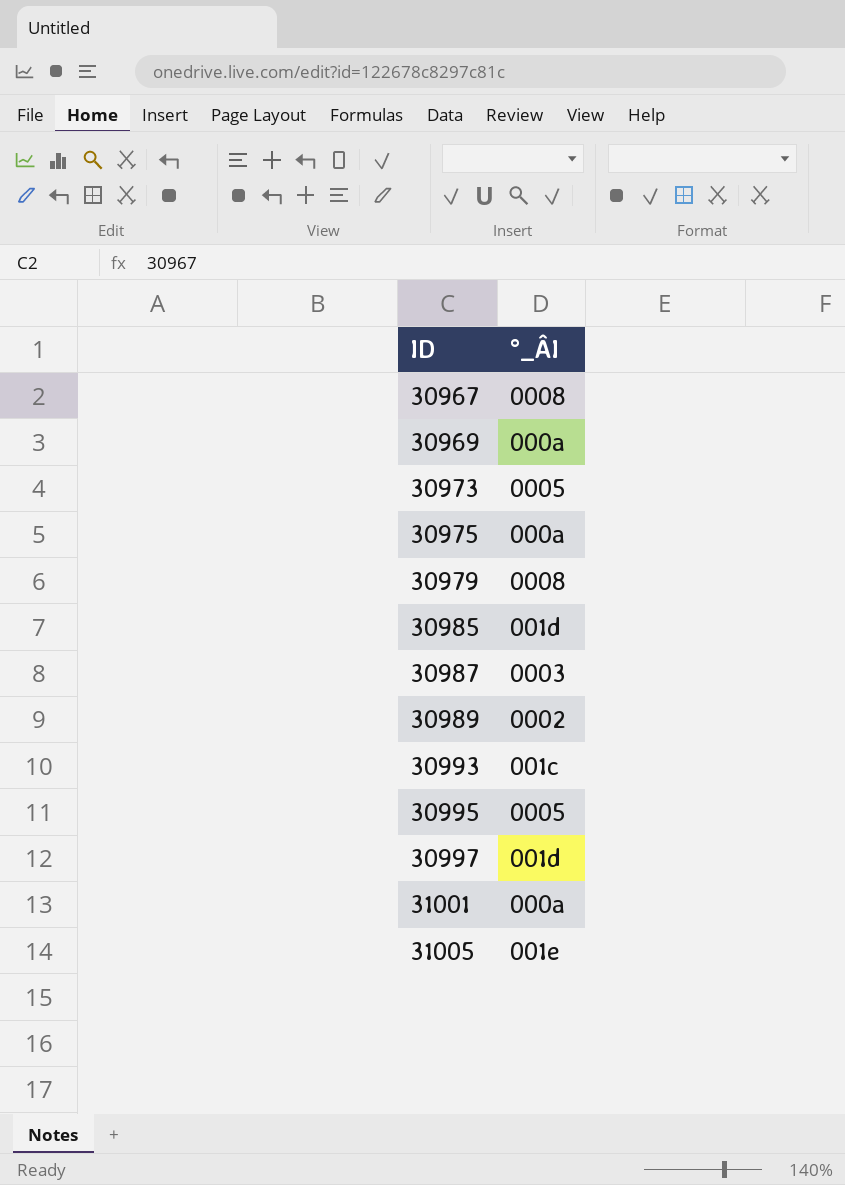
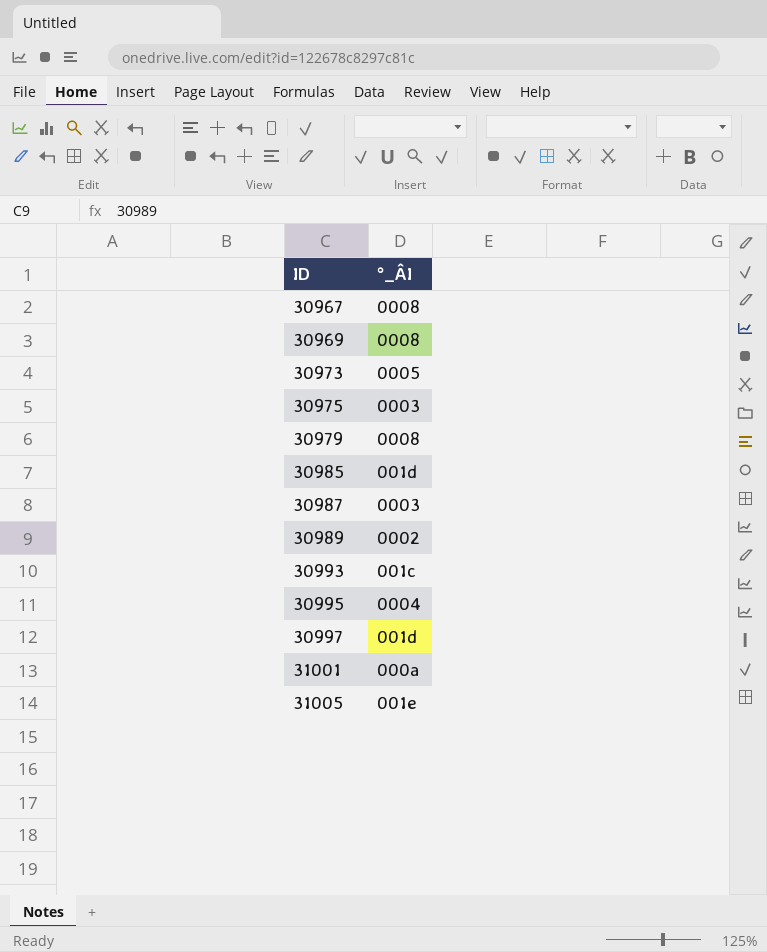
30969 | °_ÂI: 000a -> 0008
30975 | °_ÂI: 000a -> 0003
30995 | °_ÂI: 0005 -> 0004

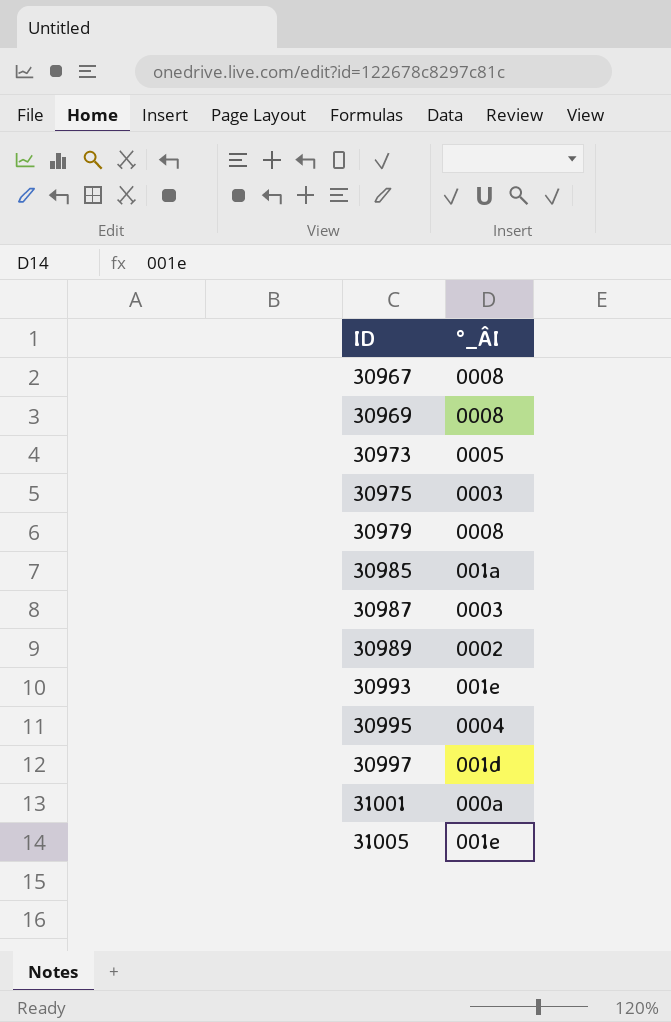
30985 | °_ÂI: 001d -> 001a
30993 | °_ÂI: 001c -> 001e

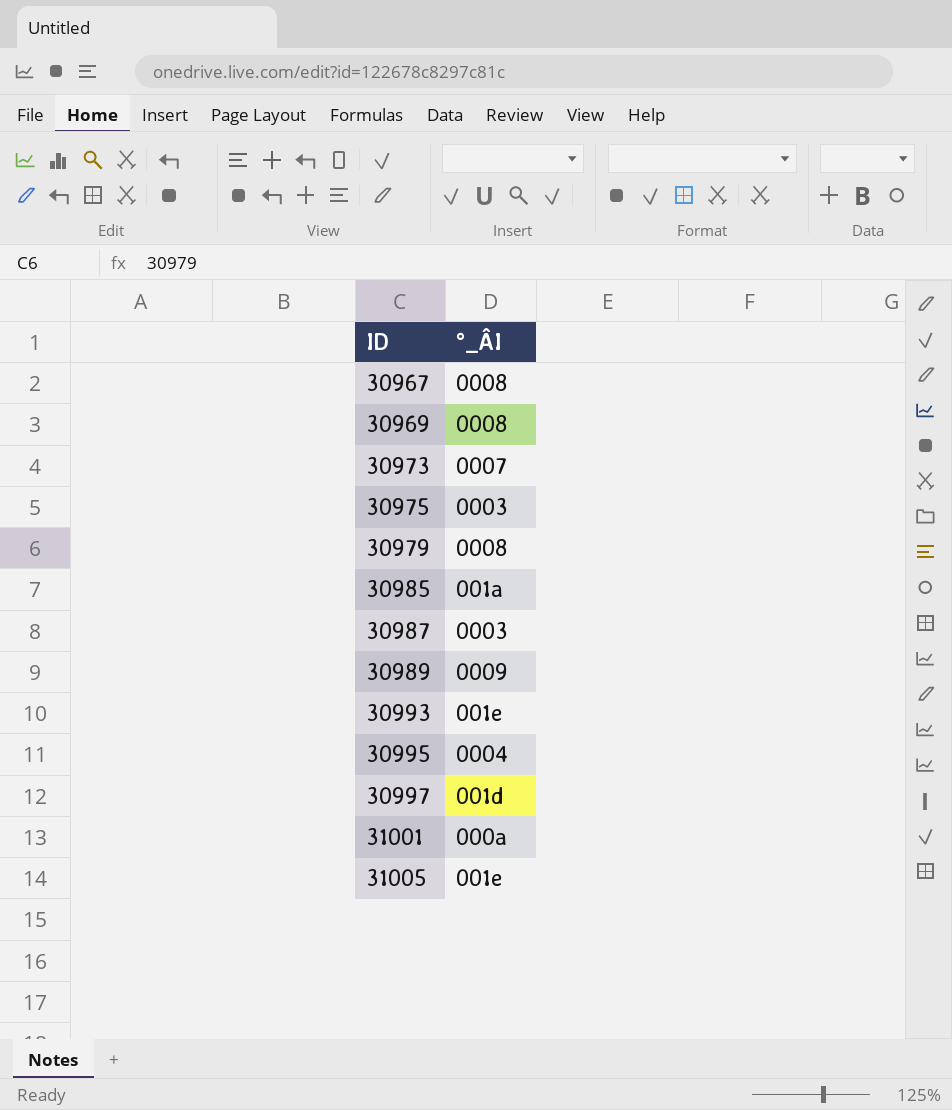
30973 | °_ÂI: 0005 -> 0007
30989 | °_ÂI: 0002 -> 0009

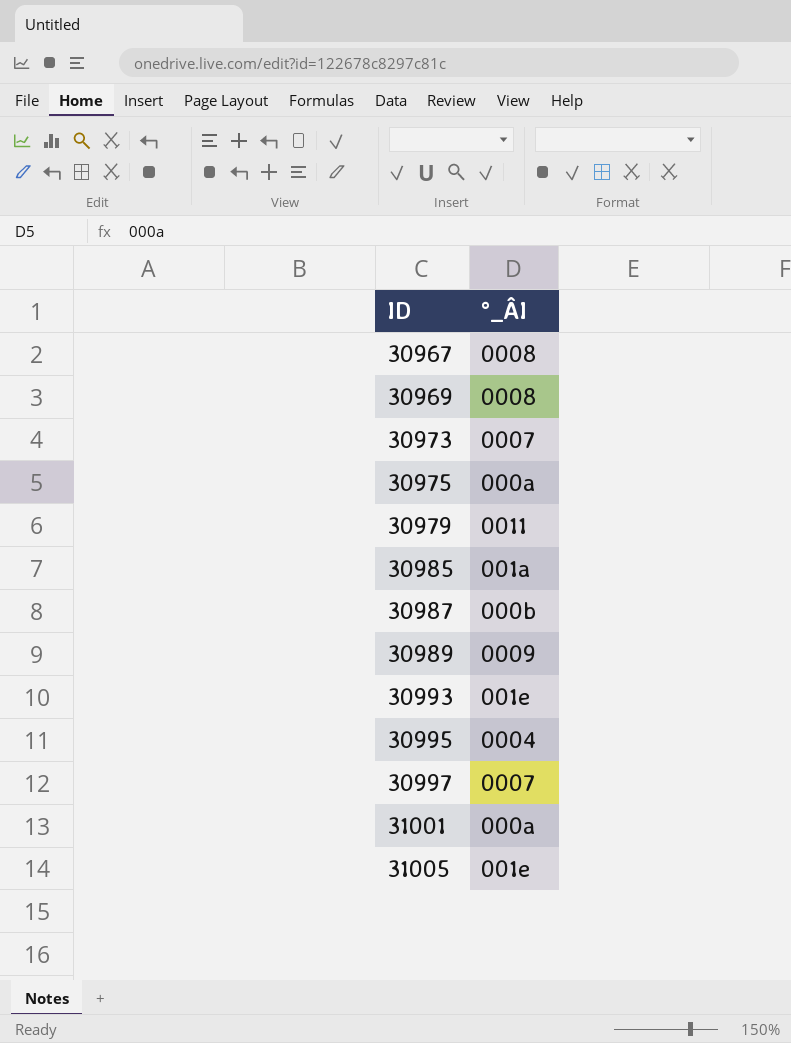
30975 | °_ÂI: 0003 -> 000a
30979 | °_ÂI: 0008 -> 0011
30987 | °_ÂI: 0003 -> 000b
30997 | °_ÂI: 001d -> 0007

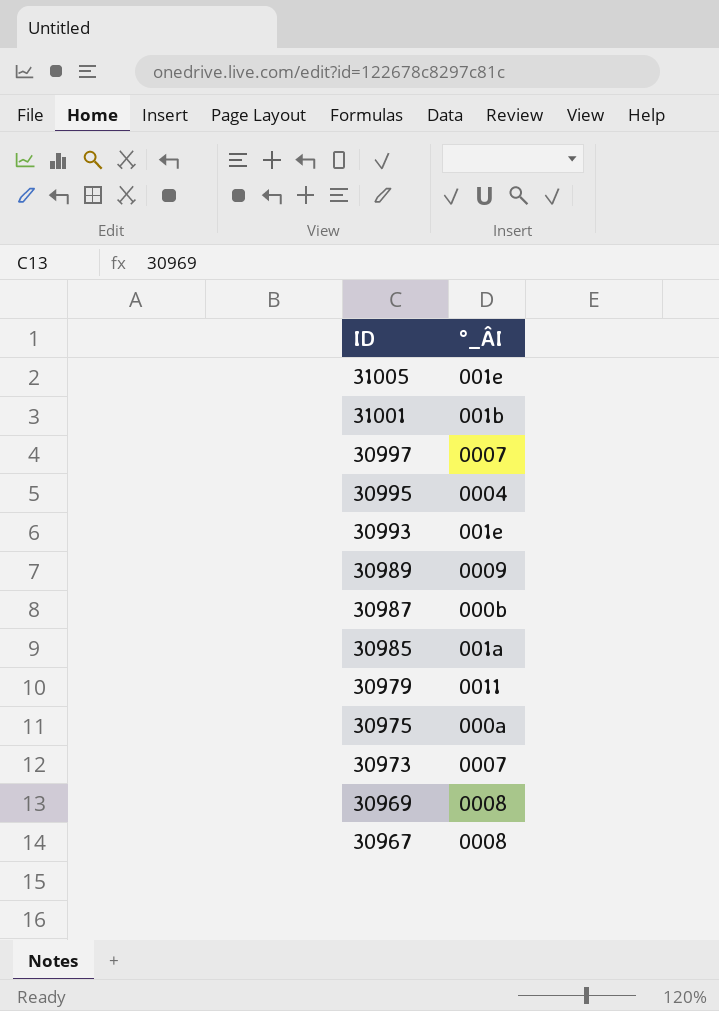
row order: ID ascending -> ID descending
31001 | °_ÂI: 000a -> 001b

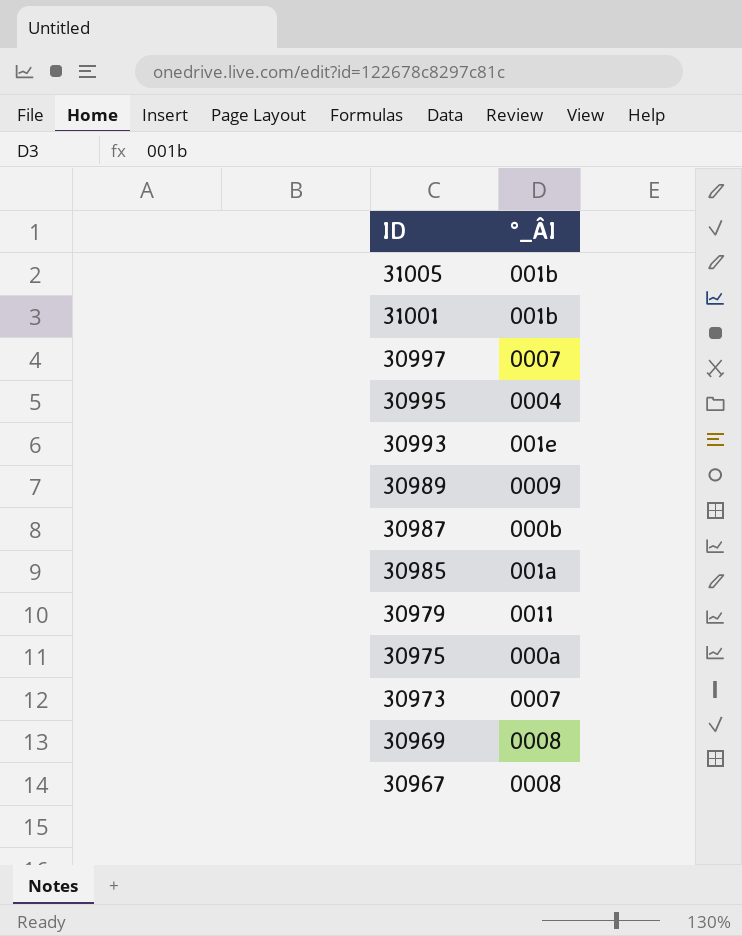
31005 | °_ÂI: 001e -> 001b

